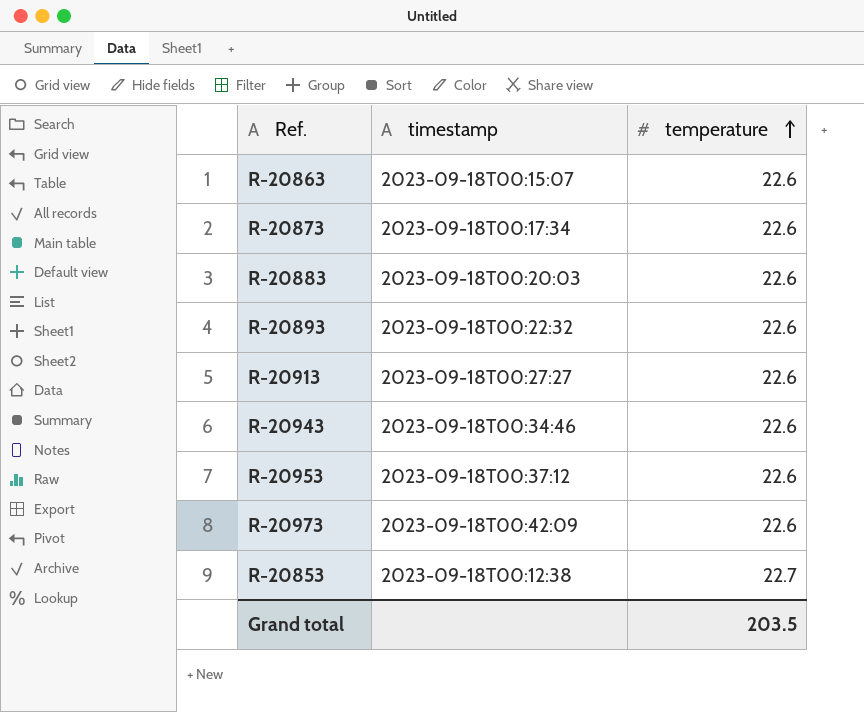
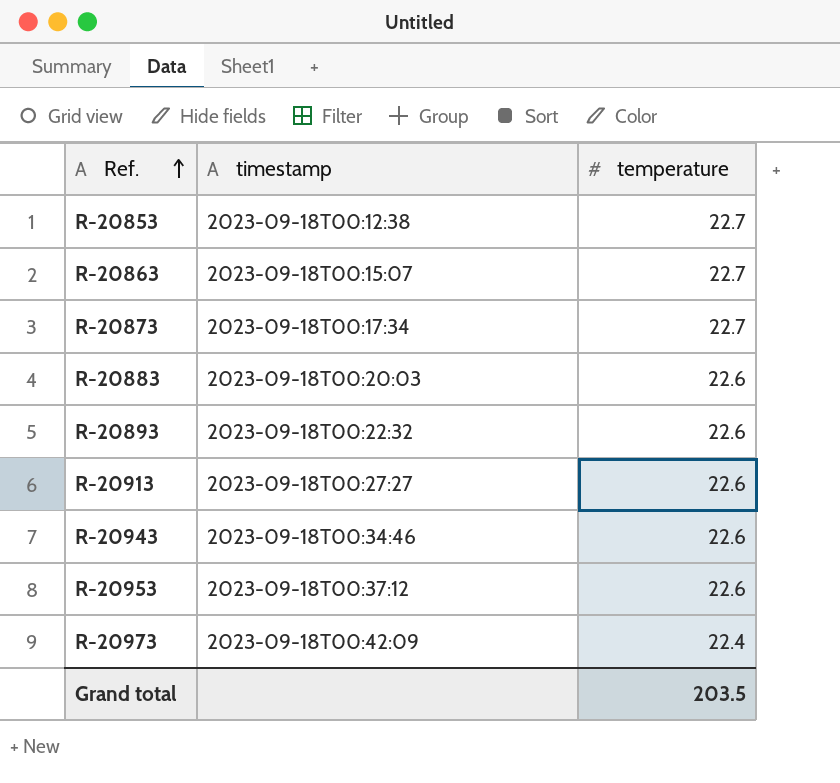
row order: temperature ascending -> Ref. ascending
R-20863 | temperature: 22.6 -> 22.7
R-20873 | temperature: 22.6 -> 22.7
R-20973 | temperature: 22.6 -> 22.4

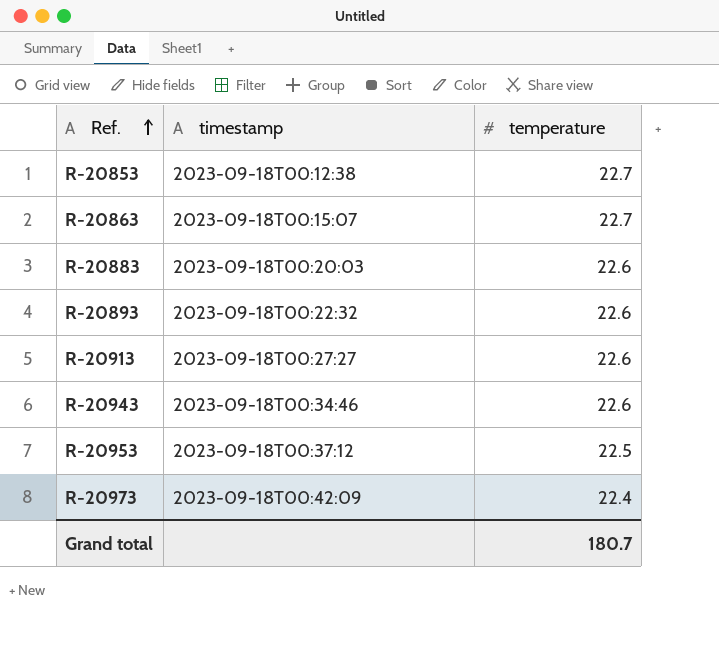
row R-20873: 2023-09-18T00:17:34 | 22.7 -> none
R-20953 | temperature: 22.6 -> 22.5
Grand total | temperature: 203.5 -> 180.7

